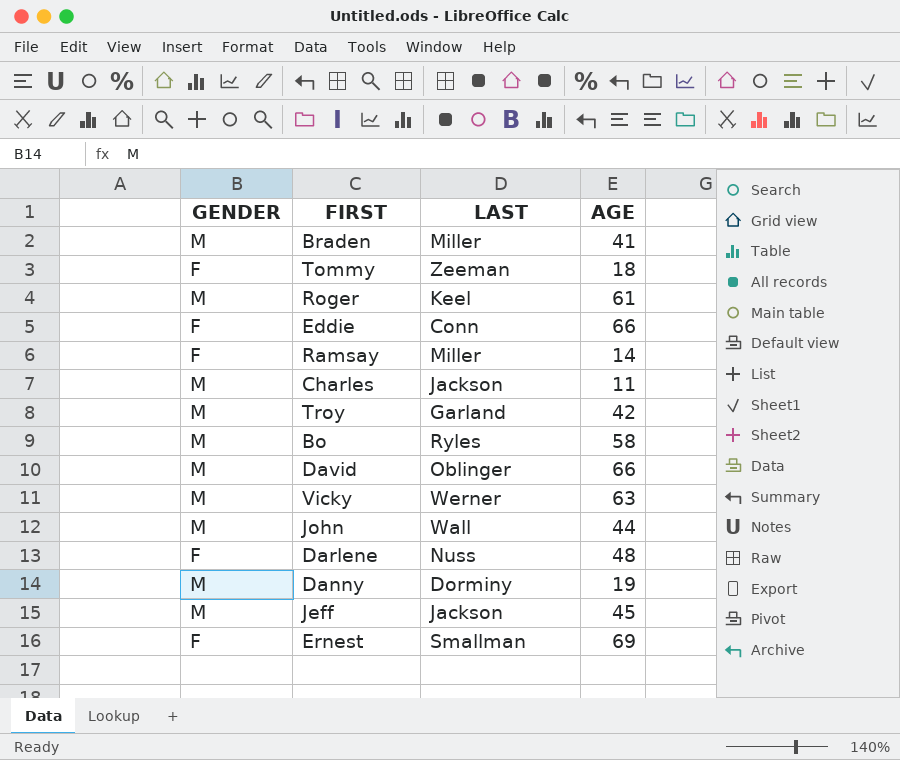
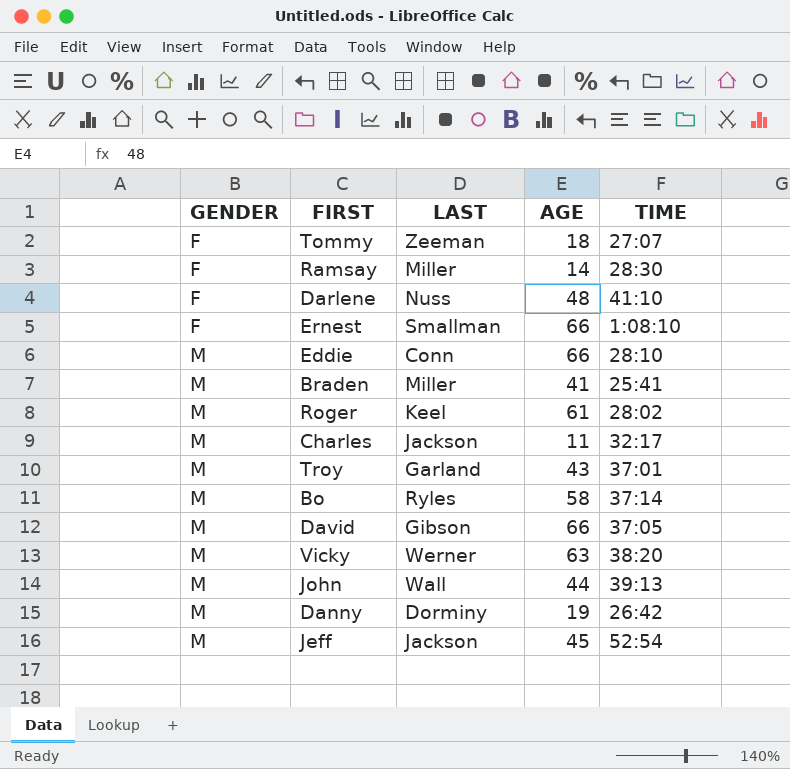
row order: none -> GENDER ascending
column TIME | position: none -> 5
Ernest | AGE: 69 -> 66
Eddie | GENDER: F -> M
Troy | AGE: 42 -> 43
David | LAST: Oblinger -> Gibson

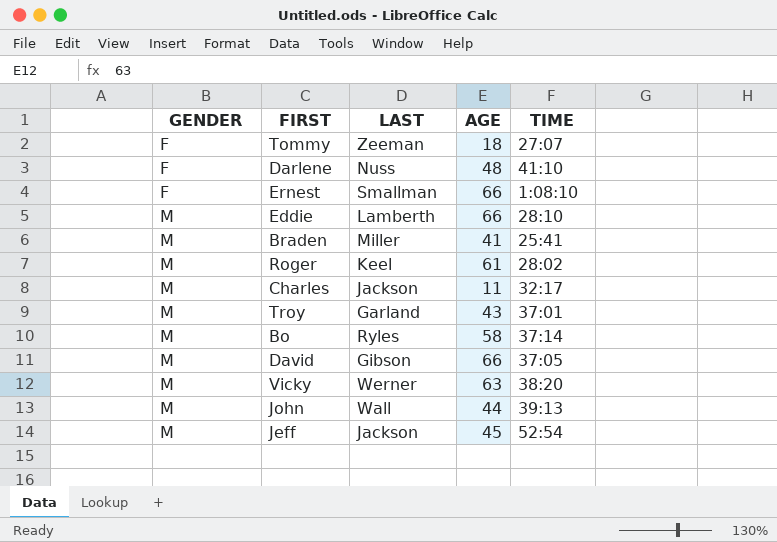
row Ramsay: F | Miller | 14 | 28:30 -> none
row Danny: M | Dorminy | 19 | 26:42 -> none
Eddie | LAST: Conn -> Lamberth

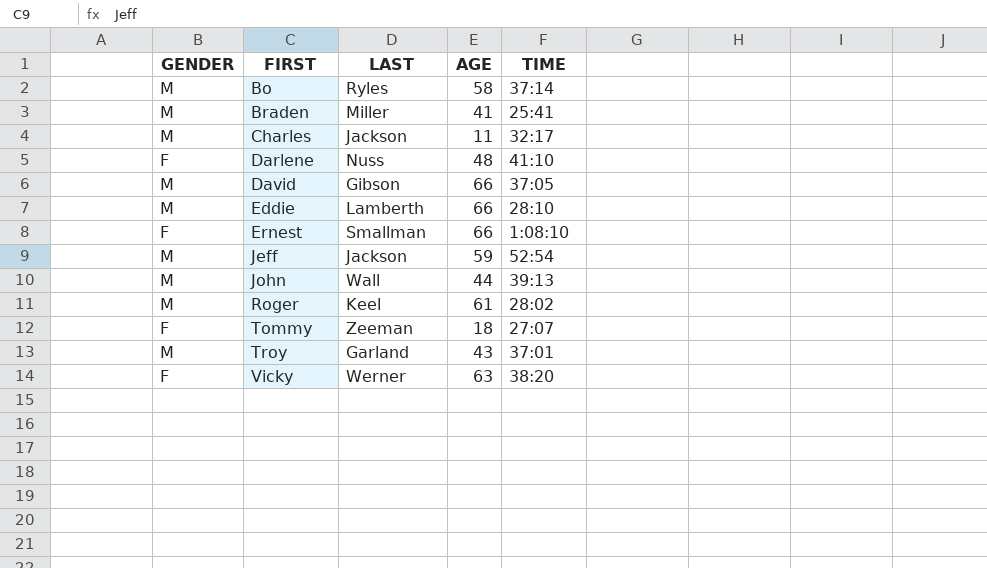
row order: GENDER ascending -> FIRST ascending
Jeff | AGE: 45 -> 59
Vicky | GENDER: M -> F

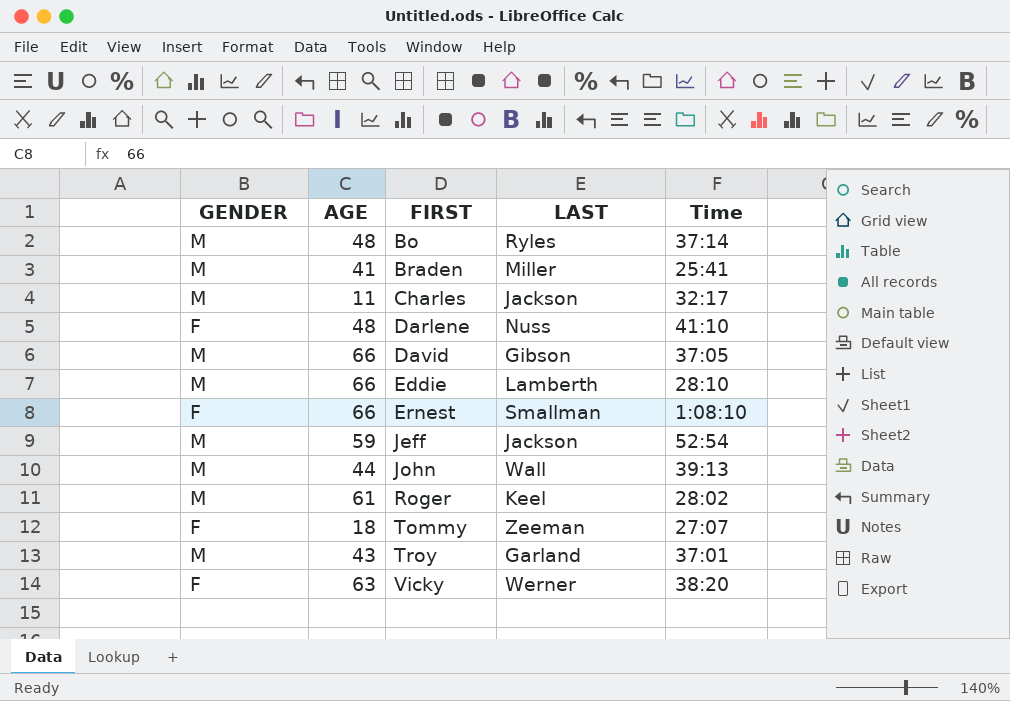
column AGE | position: 4 -> 2
column name: TIME -> Time
Bo | AGE: 58 -> 48

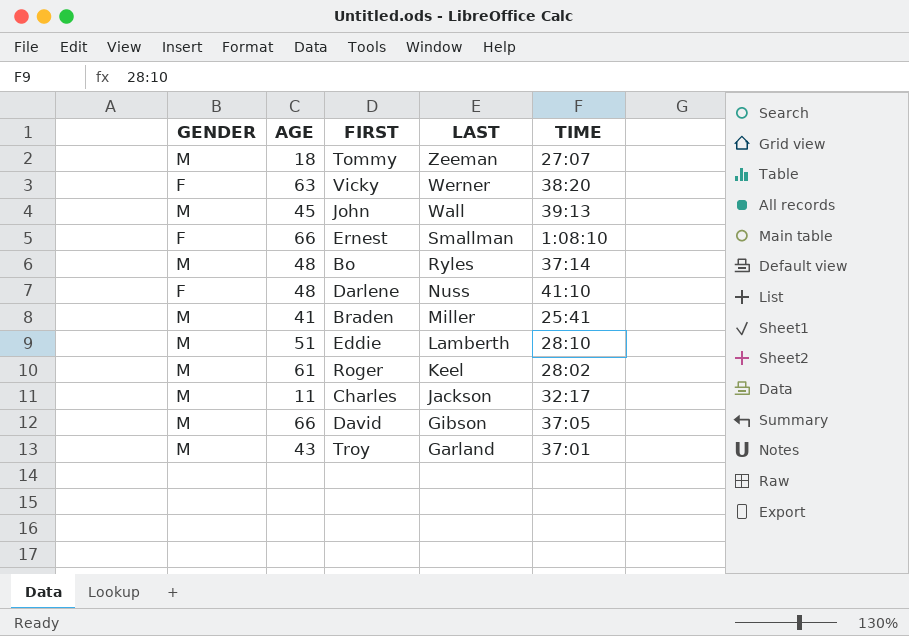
row order: FIRST ascending -> LAST descending
column name: Time -> TIME
row Jeff: M | 59 | Jackson | 52:54 -> none
Tommy | GENDER: F -> M
John | AGE: 44 -> 45
Eddie | AGE: 66 -> 51

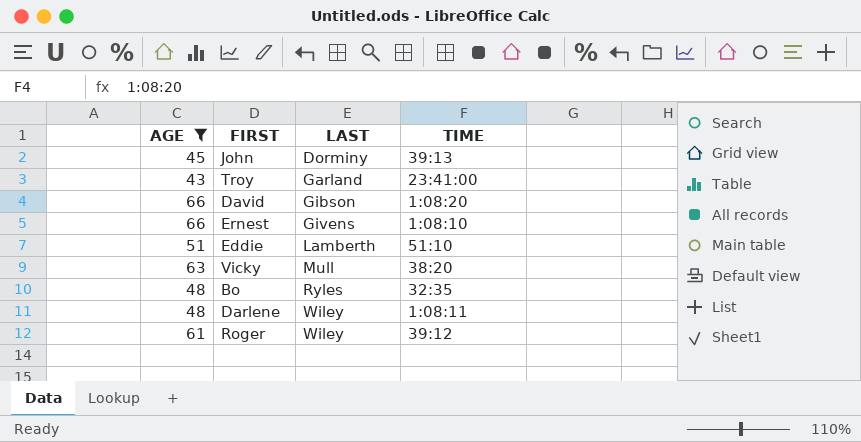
filter: none -> AGE >= 43
row order: LAST descending -> LAST ascending
column GENDER | position: 1 -> none
John | LAST: Wall -> Dorminy
Troy | TIME: 37:01 -> 23:41:00
David | TIME: 37:05 -> 1:08:20
Ernest | LAST: Smallman -> Givens
Eddie | TIME: 28:10 -> 51:10
Vicky | LAST: Werner -> Mull
Bo | TIME: 37:14 -> 32:35
Darlene | LAST: Nuss -> Wiley
Darlene | TIME: 41:10 -> 1:08:11
Roger | LAST: Keel -> Wiley
Roger | TIME: 28:02 -> 39:12

